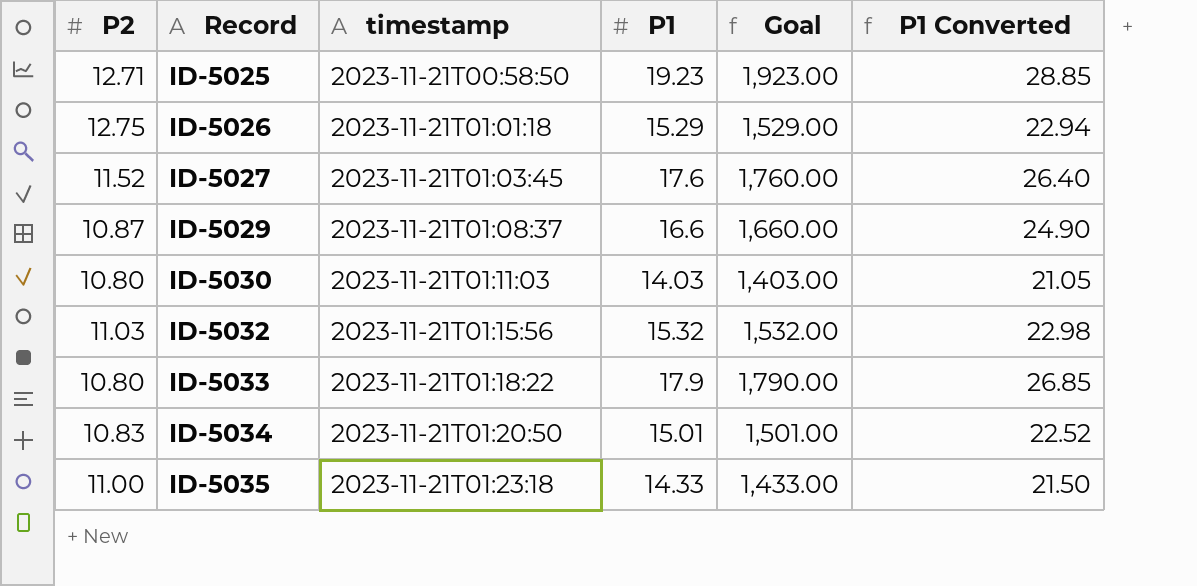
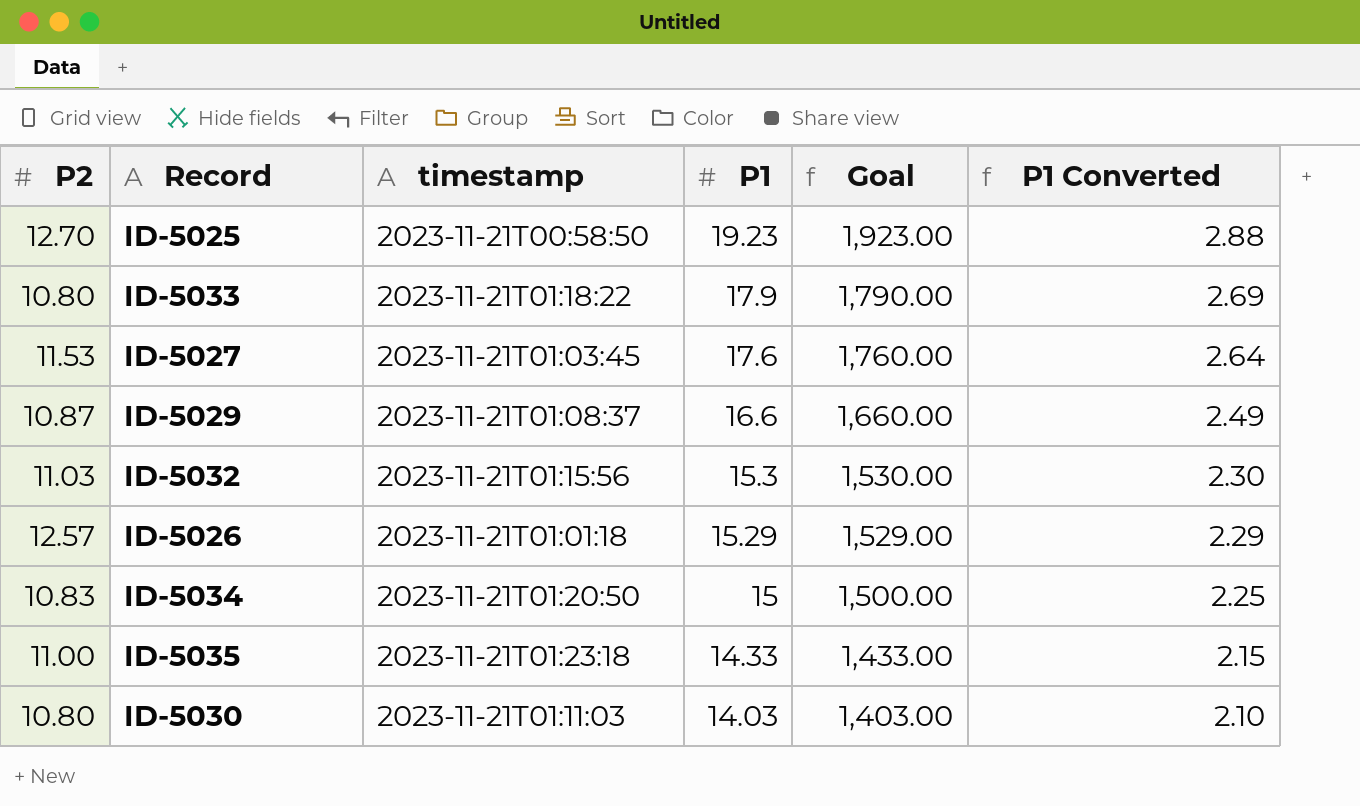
row order: Record ascending -> P1 descending
column P1 Converted | formula: [P1] * 1.5 -> [P1] * 0.15
ID-5025 | P2: 12.71 -> 12.70
ID-5027 | P2: 11.52 -> 11.53
ID-5032 | P1: 15.32 -> 15.3
ID-5032 | Goal: 1,532.00 -> 1,530.00
ID-5026 | P2: 12.75 -> 12.57
ID-5034 | P1: 15.01 -> 15
ID-5034 | Goal: 1,501.00 -> 1,500.00

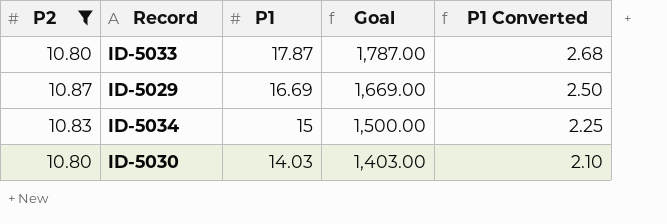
filter: none -> P2 <= 10.87
column timestamp | position: 3 -> none
ID-5033 | P1: 17.9 -> 17.87
ID-5033 | Goal: 1,790.00 -> 1,787.00
ID-5033 | P1 Converted: 2.69 -> 2.68
ID-5029 | P1: 16.6 -> 16.69
ID-5029 | Goal: 1,660.00 -> 1,669.00
ID-5029 | P1 Converted: 2.49 -> 2.50

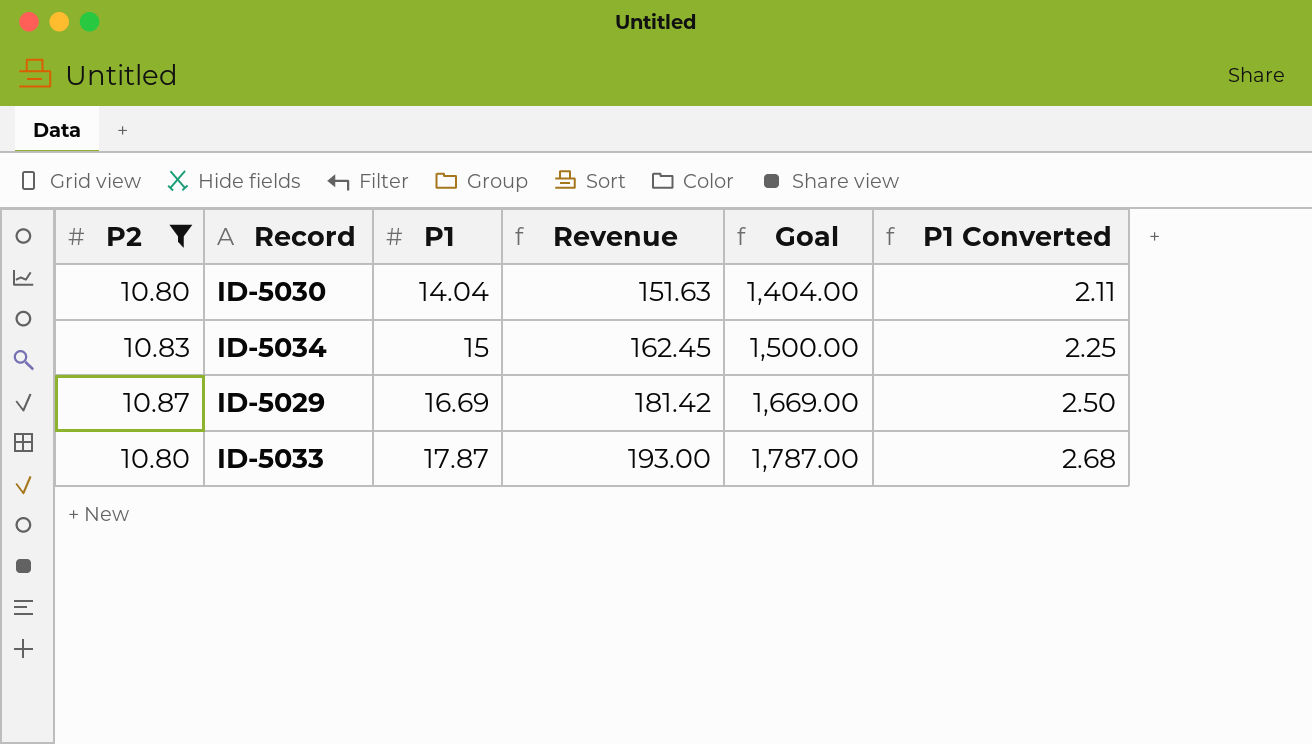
row order: P1 descending -> P1 ascending
column Revenue | formula: none -> [P2] * [P1]
ID-5030 | P1: 14.03 -> 14.04
ID-5030 | Goal: 1,403.00 -> 1,404.00
ID-5030 | P1 Converted: 2.10 -> 2.11

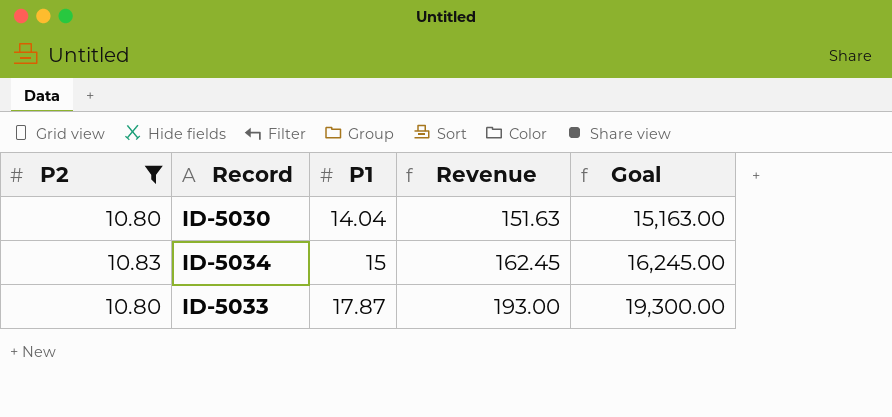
column P1 Converted | formula: [P1] * 0.15 -> none
column Goal | formula: [P1] * 100 -> [Revenue] * 100
row ID-5029: 10.87 | 16.69 | 181.42 | 1,669.00 | 2.50 -> none

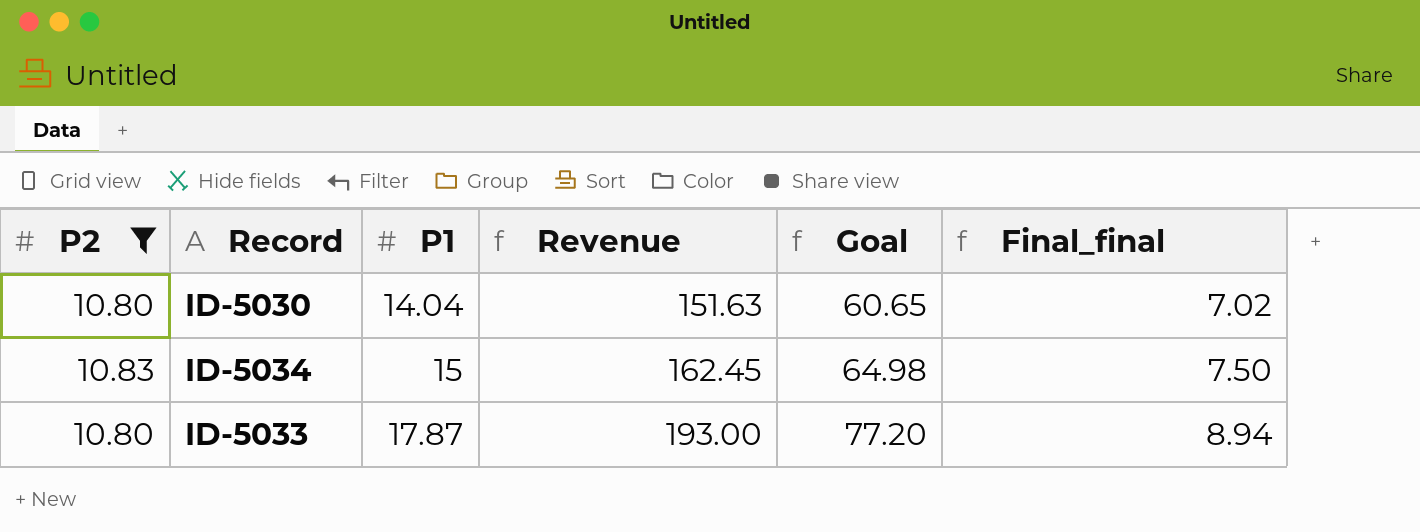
column Goal | formula: [Revenue] * 100 -> [Revenue] * 0.4
column Final_final | formula: none -> [P1] * 0.5

